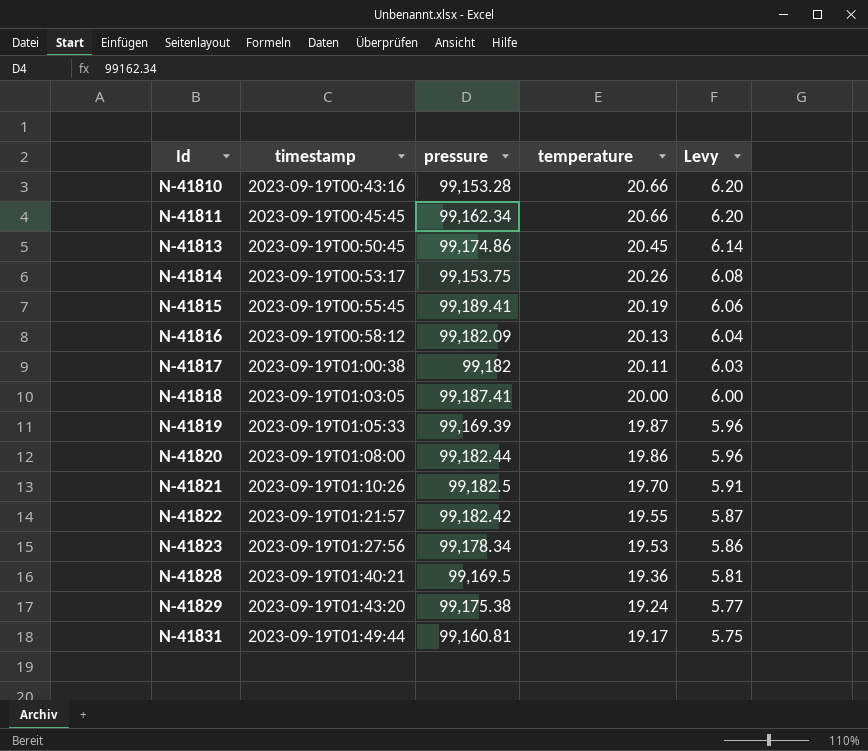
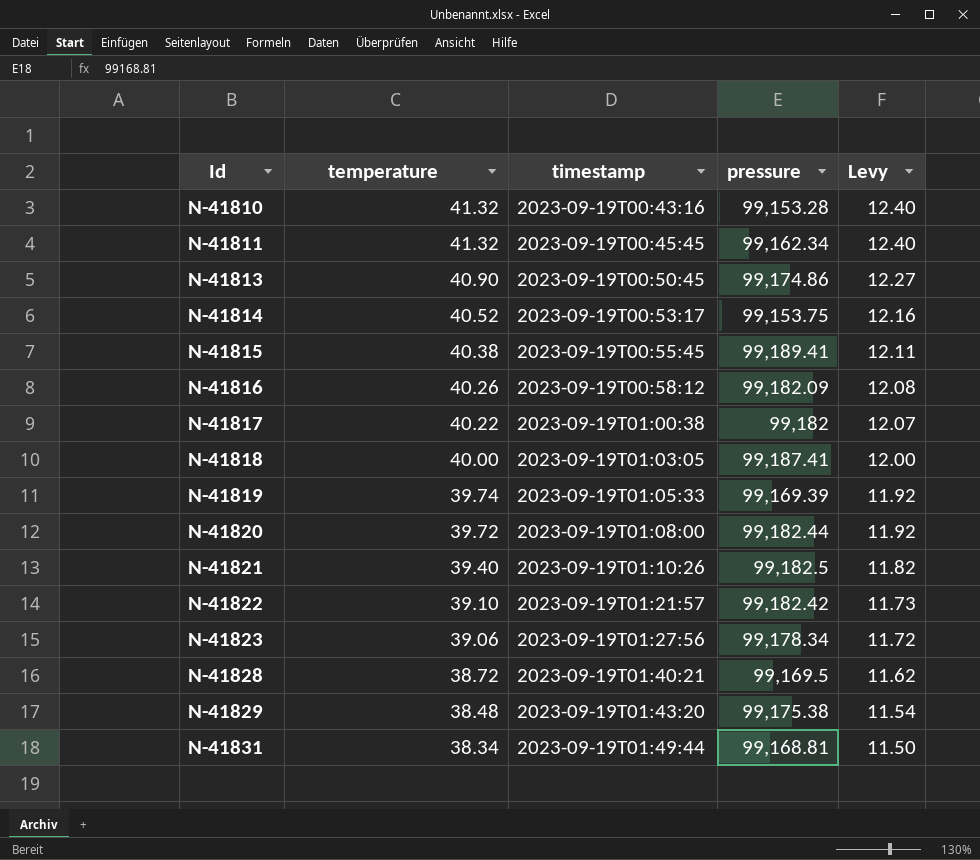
column temperature | position: 4 -> 2
N-41810 | temperature: 20.66 -> 41.32
N-41810 | Levy: 6.20 -> 12.40
N-41811 | temperature: 20.66 -> 41.32
N-41811 | Levy: 6.20 -> 12.40
N-41813 | temperature: 20.45 -> 40.90
N-41813 | Levy: 6.14 -> 12.27
N-41814 | temperature: 20.26 -> 40.52
N-41814 | Levy: 6.08 -> 12.16
N-41815 | temperature: 20.19 -> 40.38
N-41815 | Levy: 6.06 -> 12.11
N-41816 | temperature: 20.13 -> 40.26
N-41816 | Levy: 6.04 -> 12.08
N-41817 | temperature: 20.11 -> 40.22
N-41817 | Levy: 6.03 -> 12.07
N-41818 | temperature: 20.00 -> 40.00
N-41818 | Levy: 6.00 -> 12.00
N-41819 | temperature: 19.87 -> 39.74
N-41819 | Levy: 5.96 -> 11.92
N-41820 | temperature: 19.86 -> 39.72
N-41820 | Levy: 5.96 -> 11.92
N-41821 | temperature: 19.70 -> 39.40
N-41821 | Levy: 5.91 -> 11.82
N-41822 | temperature: 19.55 -> 39.10
N-41822 | Levy: 5.87 -> 11.73
N-41823 | temperature: 19.53 -> 39.06
N-41823 | Levy: 5.86 -> 11.72
N-41828 | temperature: 19.36 -> 38.72
N-41828 | Levy: 5.81 -> 11.62
N-41829 | temperature: 19.24 -> 38.48
N-41829 | Levy: 5.77 -> 11.54
N-41831 | temperature: 19.17 -> 38.34
N-41831 | pressure: 99,160.81 -> 99,168.81
N-41831 | Levy: 5.75 -> 11.50

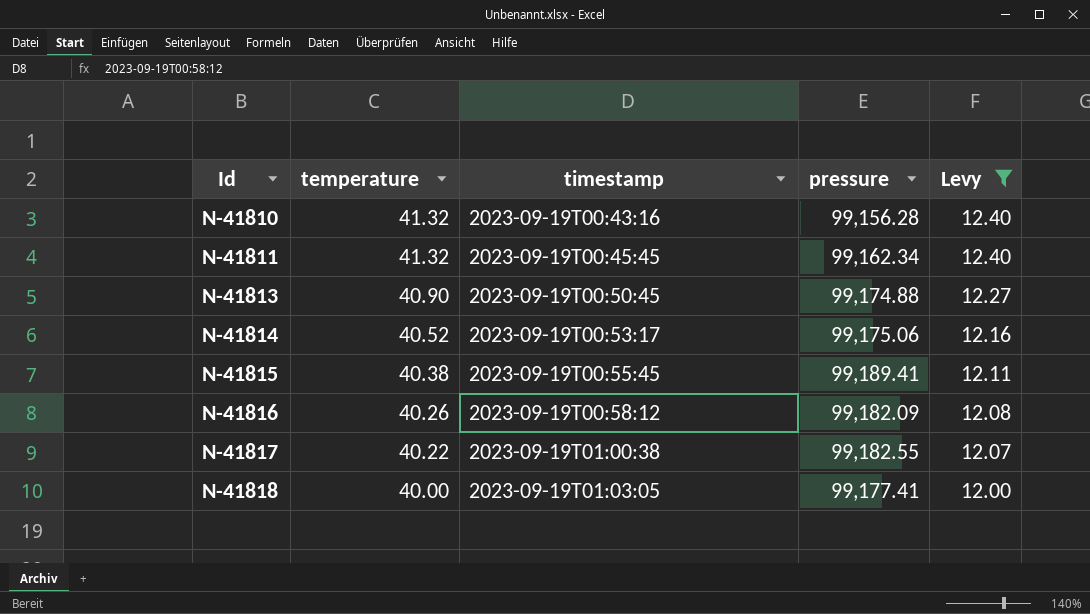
filter: none -> Levy >= 12.00
N-41810 | pressure: 99,153.28 -> 99,156.28
N-41813 | pressure: 99,174.86 -> 99,174.88
N-41814 | pressure: 99,153.75 -> 99,175.06
N-41817 | pressure: 99,182 -> 99,182.55
N-41818 | pressure: 99,187.41 -> 99,177.41

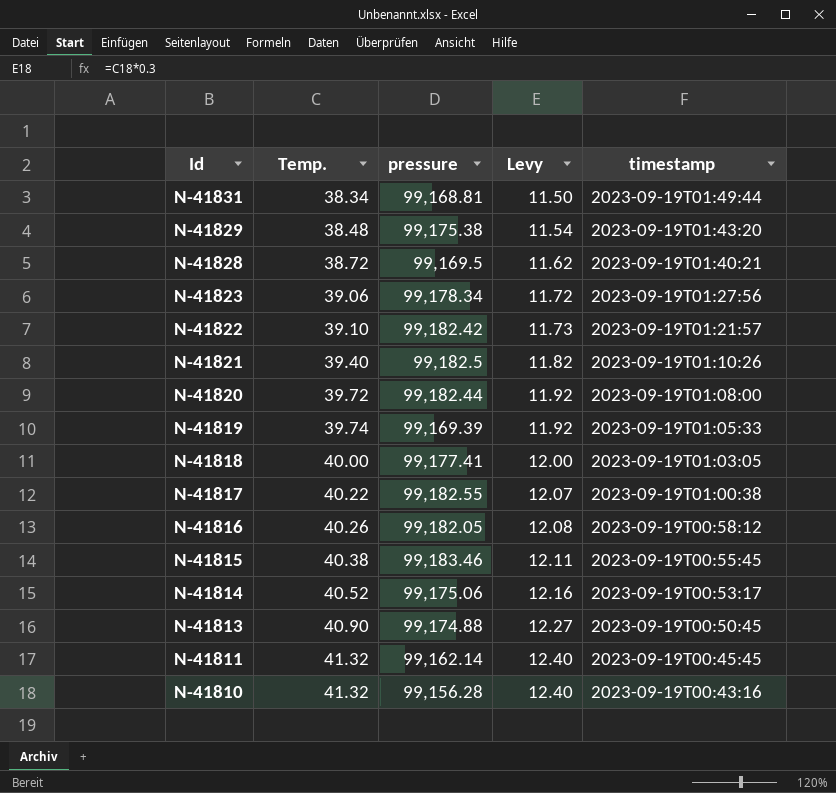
filter: Levy >= 12.00 -> none
row order: Id ascending -> Id descending
column name: temperature -> Temp.
column timestamp | position: 3 -> 5
N-41816 | pressure: 99,182.09 -> 99,182.05
N-41815 | pressure: 99,189.41 -> 99,183.46
N-41811 | pressure: 99,162.34 -> 99,162.14

